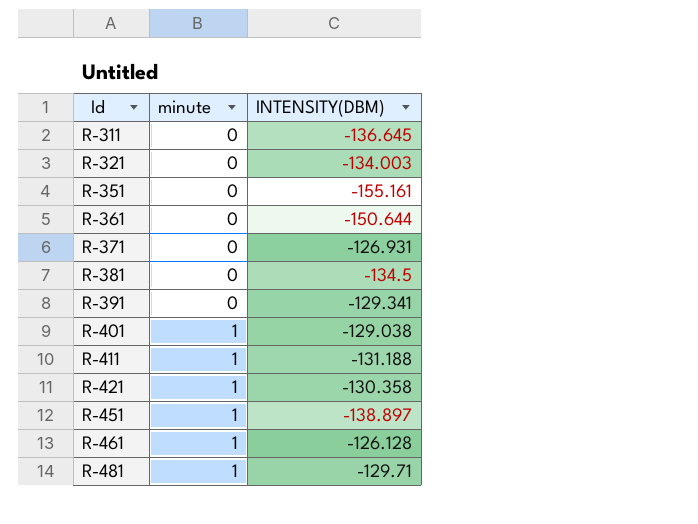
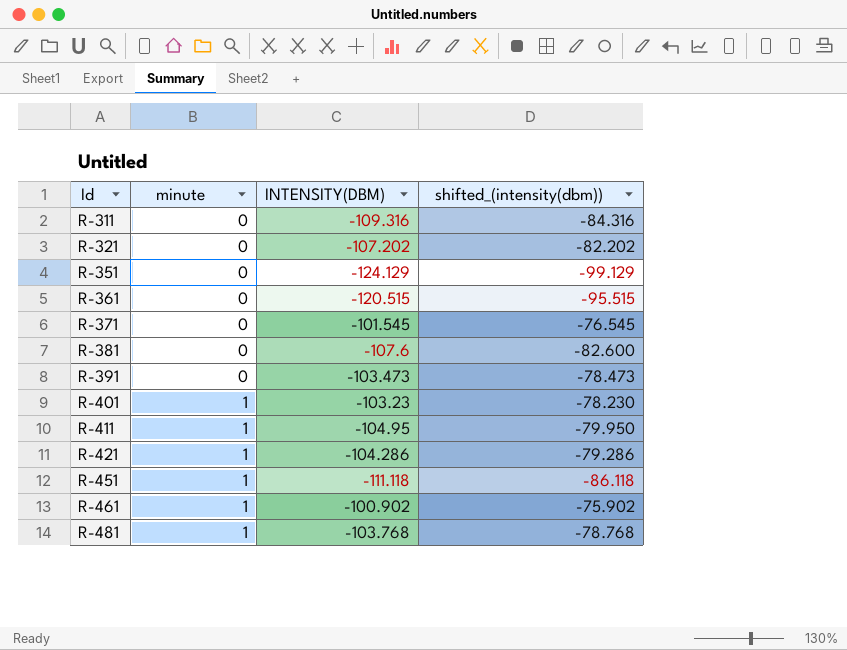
column shifted_(intensity(dbm)) | formula: none -> [INTENSITY(DBM)] + 25
R-311 | INTENSITY(DBM): -136.645 -> -109.316
R-321 | INTENSITY(DBM): -134.003 -> -107.202
R-351 | INTENSITY(DBM): -155.161 -> -124.129
R-361 | INTENSITY(DBM): -150.644 -> -120.515
R-371 | INTENSITY(DBM): -126.931 -> -101.545
R-381 | INTENSITY(DBM): -134.5 -> -107.6
R-391 | INTENSITY(DBM): -129.341 -> -103.473
R-401 | INTENSITY(DBM): -129.038 -> -103.23
R-411 | INTENSITY(DBM): -131.188 -> -104.95
R-421 | INTENSITY(DBM): -130.358 -> -104.286
R-451 | INTENSITY(DBM): -138.897 -> -111.118
R-461 | INTENSITY(DBM): -126.128 -> -100.902
R-481 | INTENSITY(DBM): -129.71 -> -103.768

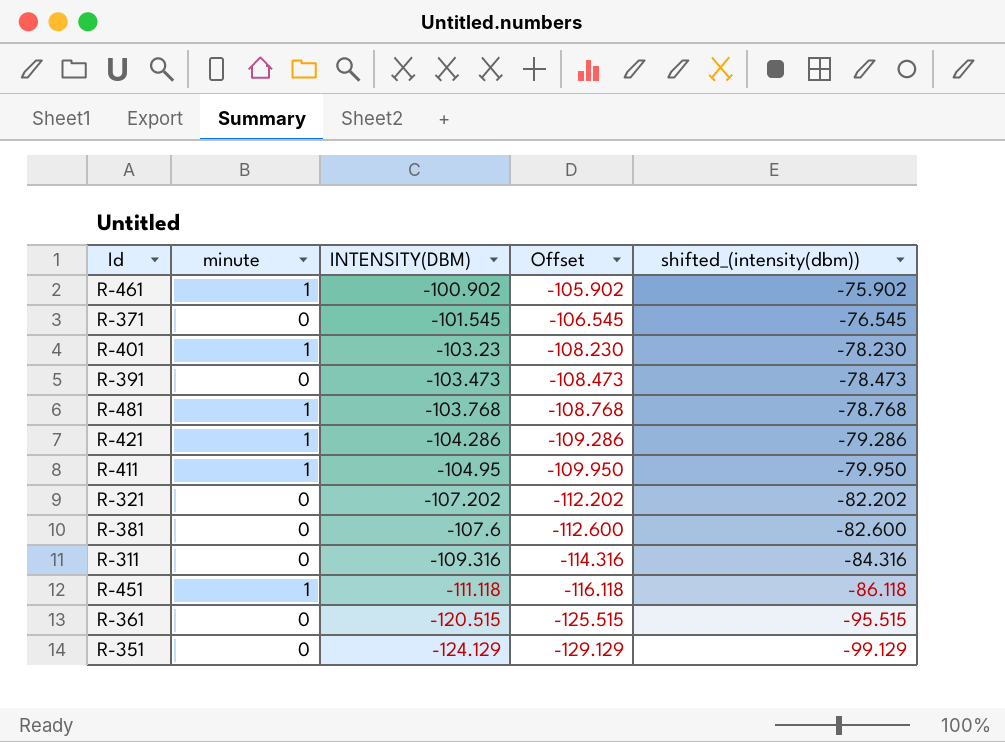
row order: Id ascending -> INTENSITY(DBM) descending
column Offset | formula: none -> [INTENSITY(DBM)] - 5

